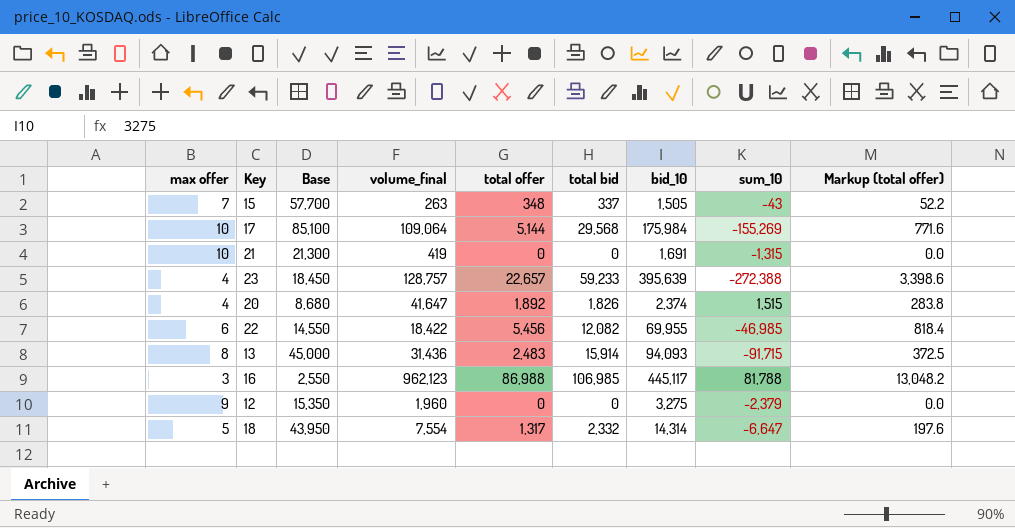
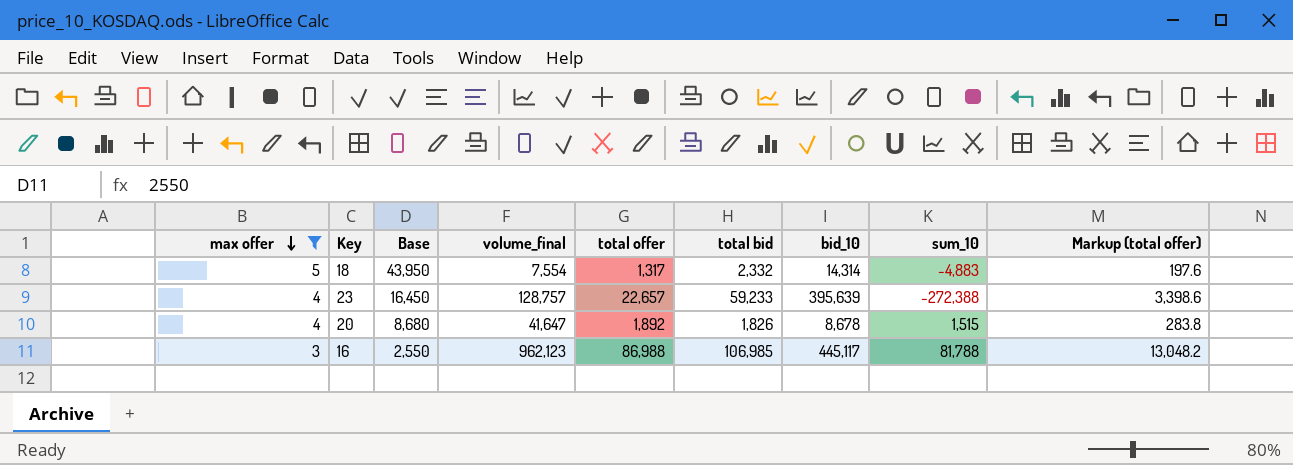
filter: none -> max offer <= 5
row order: none -> max offer descending
18 | sum_10: -6,647 -> -4,883
23 | Base: 18,450 -> 16,450
20 | bid_10: 2,374 -> 8,678

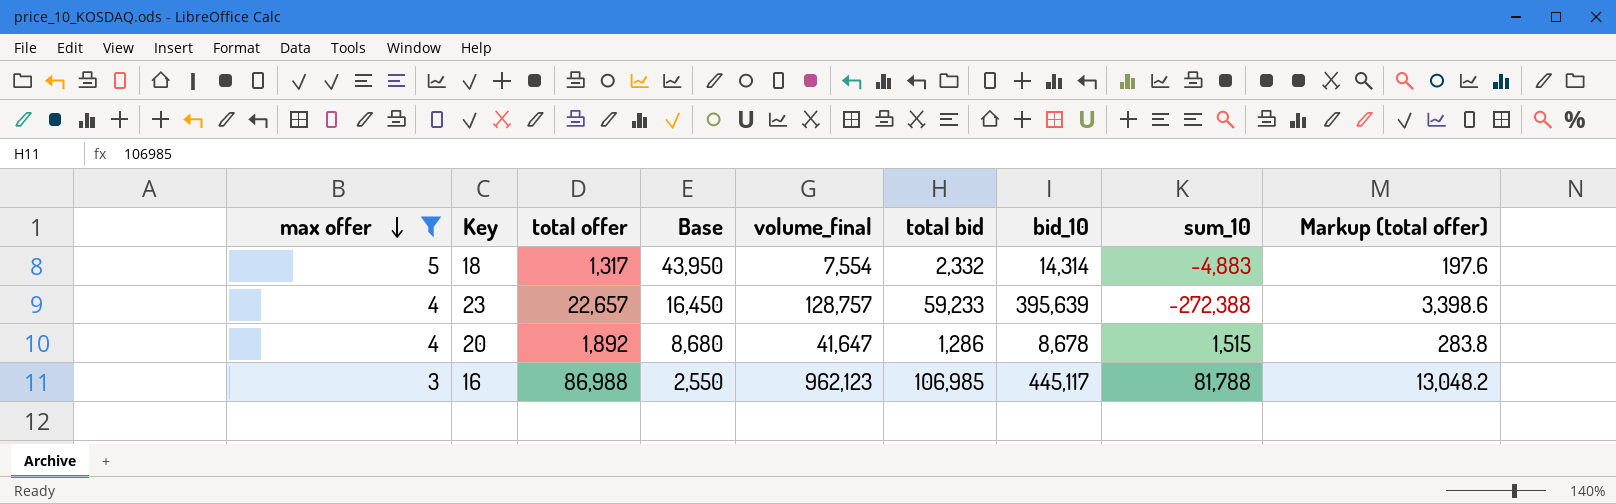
column total offer | position: 5 -> 3
20 | total bid: 1,826 -> 1,286

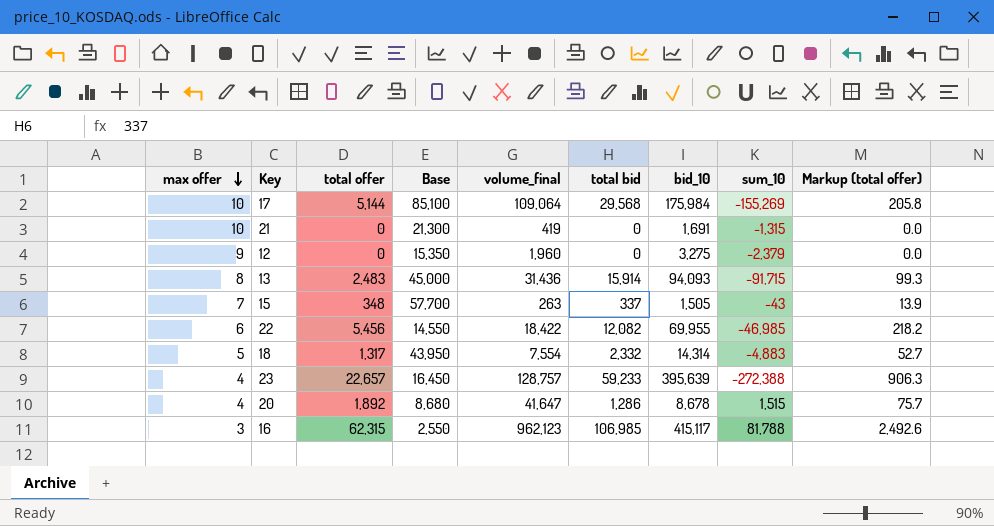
filter: max offer <= 5 -> none
column Markup (total offer) | formula: [total offer] * 0.15 -> [total offer] * 0.04
16 | total offer: 86,988 -> 62,315
16 | bid_10: 445,117 -> 415,117

